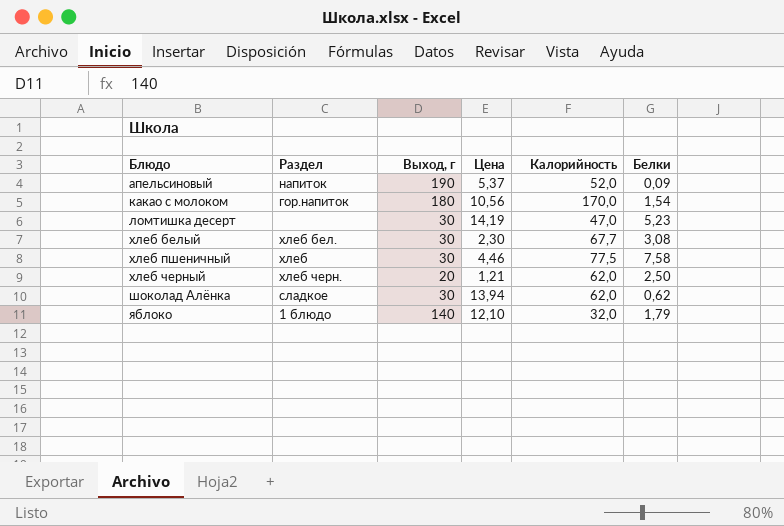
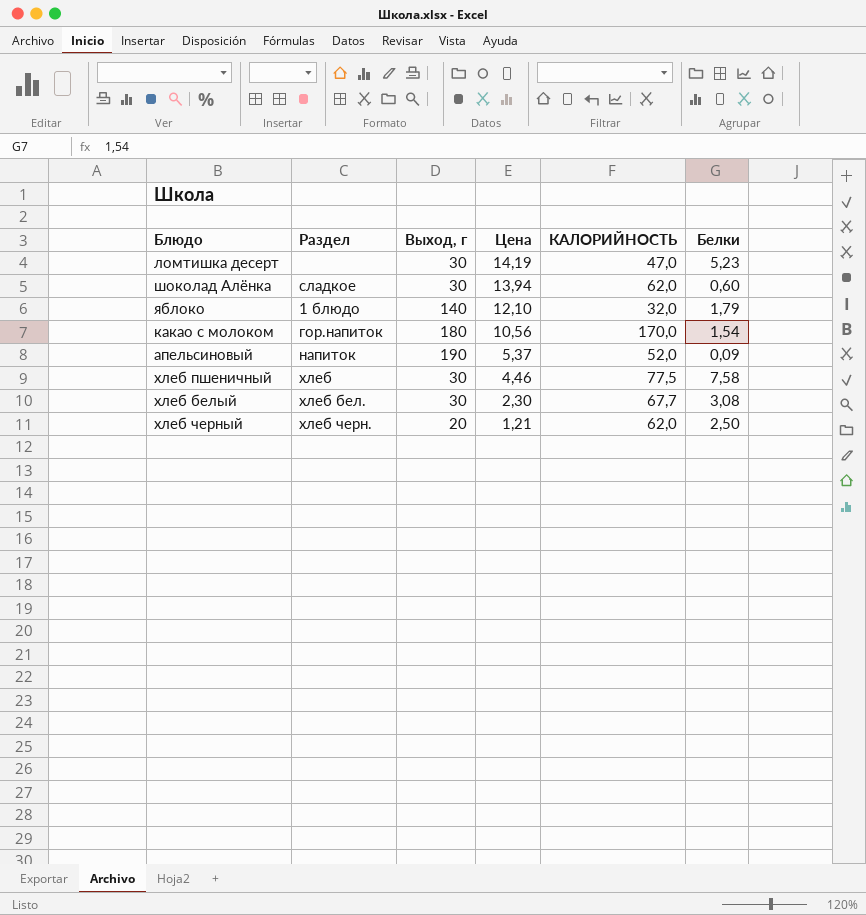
row order: Блюдо ascending -> Цена descending
column name: Калорийность -> КАЛОРИЙНОСТЬ
шоколад Алёнка | Белки: 0,62 -> 0,60

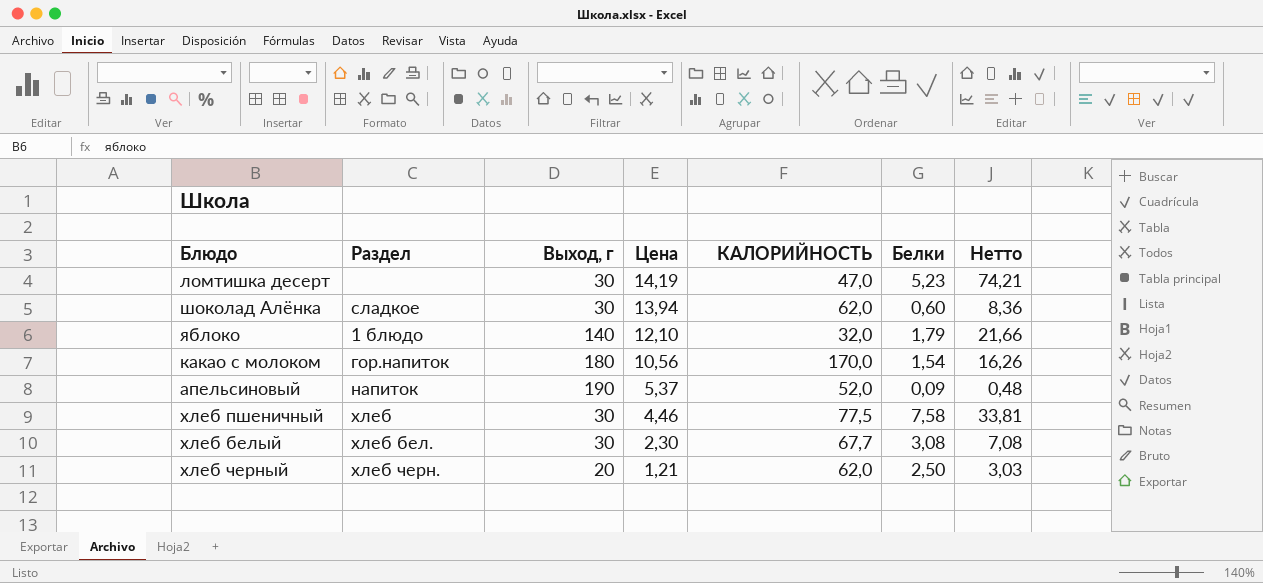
column Нетто | formula: none -> [Цена] * [Белки]

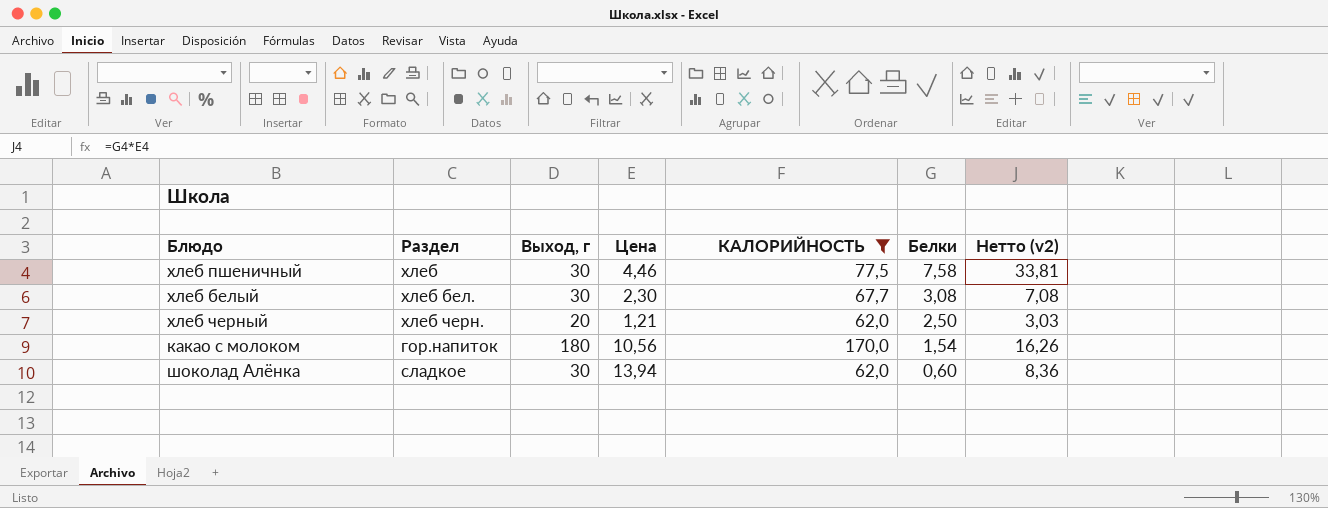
filter: none -> КАЛОРИЙНОСТЬ >= 62,0
row order: Цена descending -> Белки descending
column name: Нетто -> Нетто (v2)

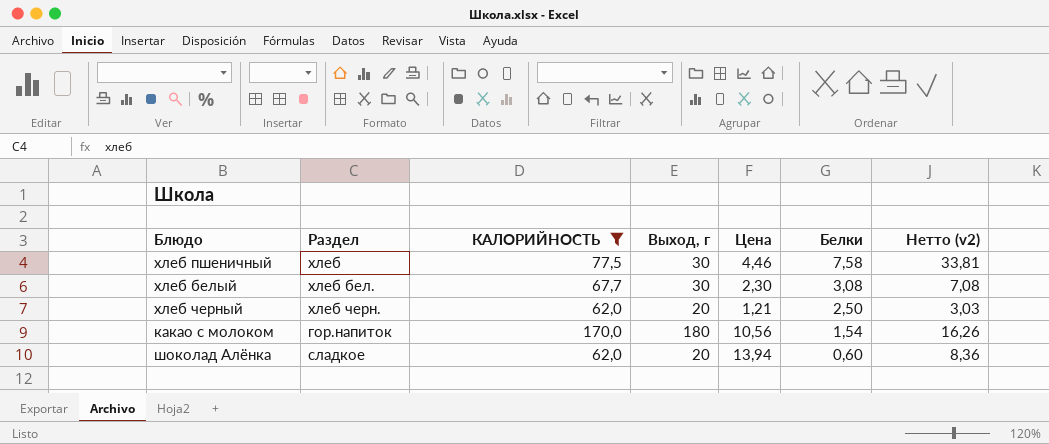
column КАЛОРИЙНОСТЬ | position: 5 -> 3
шоколад Алёнка | Выход, г: 30 -> 20

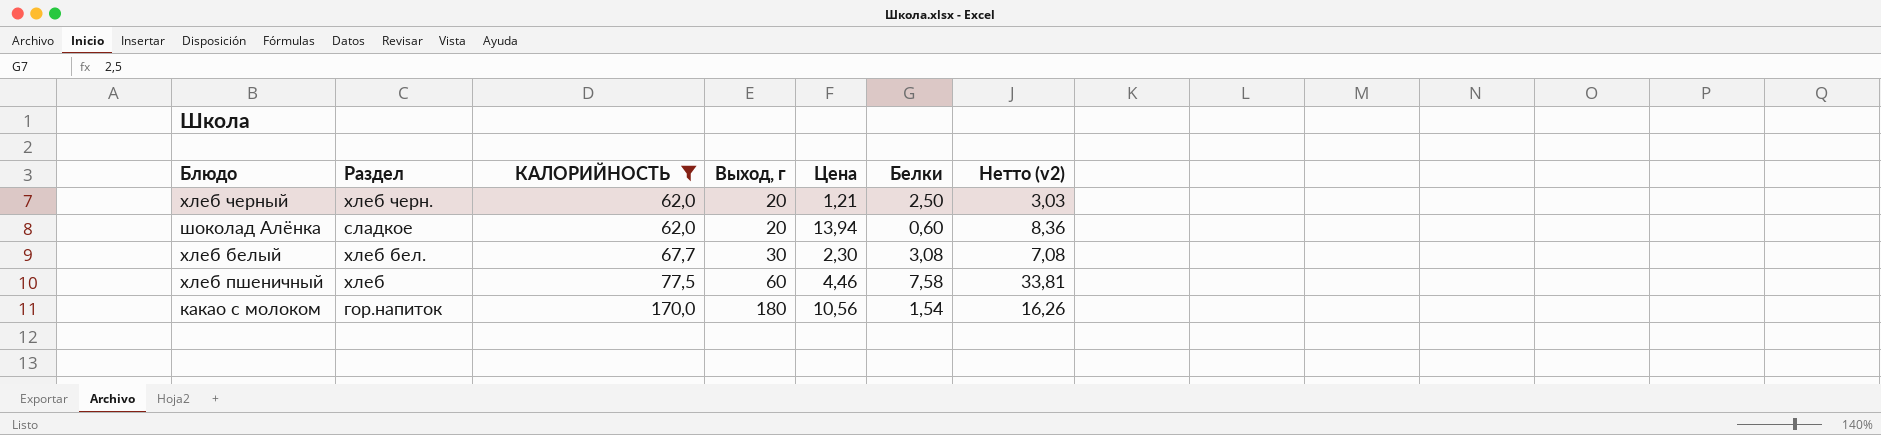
row order: Белки descending -> КАЛОРИЙНОСТЬ ascending
хлеб пшеничный | Выход, г: 30 -> 60

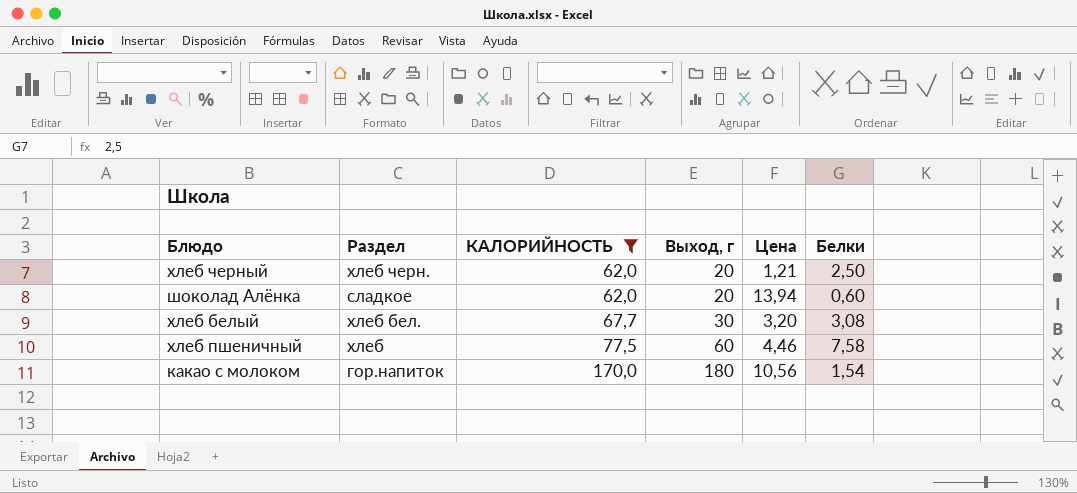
column Нетто (v2) | formula: [Цена] * [Белки] -> none
хлеб белый | Цена: 2,30 -> 3,20

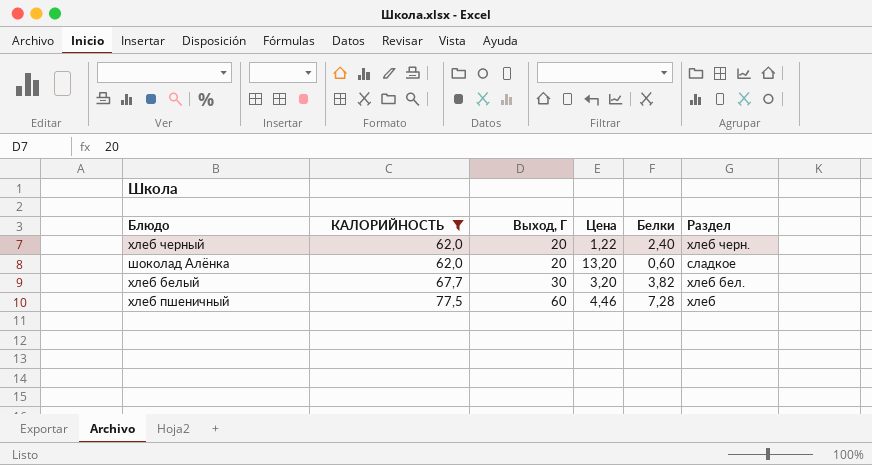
column name: Выход, г -> Выход, Г
column Раздел | position: 2 -> 6
row какао с молоком: гор.напиток | 170,0 | 180 | 10,56 | 1,54 -> none
хлеб черный | Цена: 1,21 -> 1,22
хлеб черный | Белки: 2,50 -> 2,40
шоколад Алёнка | Цена: 13,94 -> 13,20
хлеб белый | Белки: 3,08 -> 3,82
хлеб пшеничный | Белки: 7,58 -> 7,28

